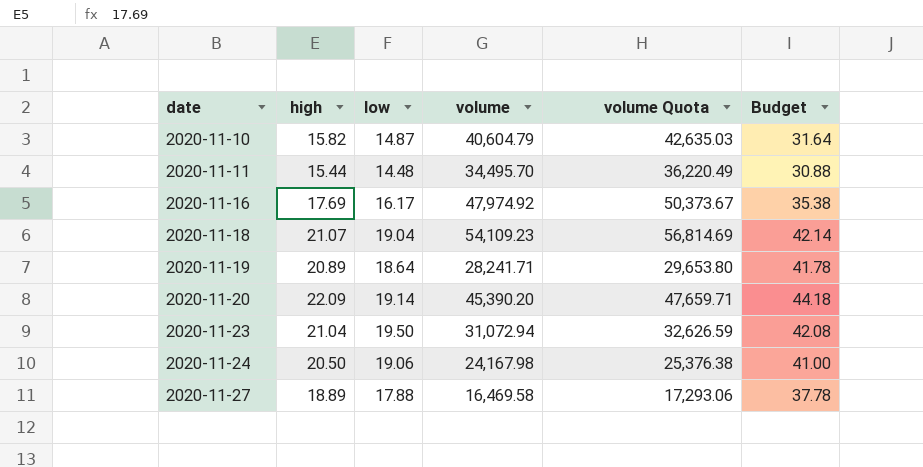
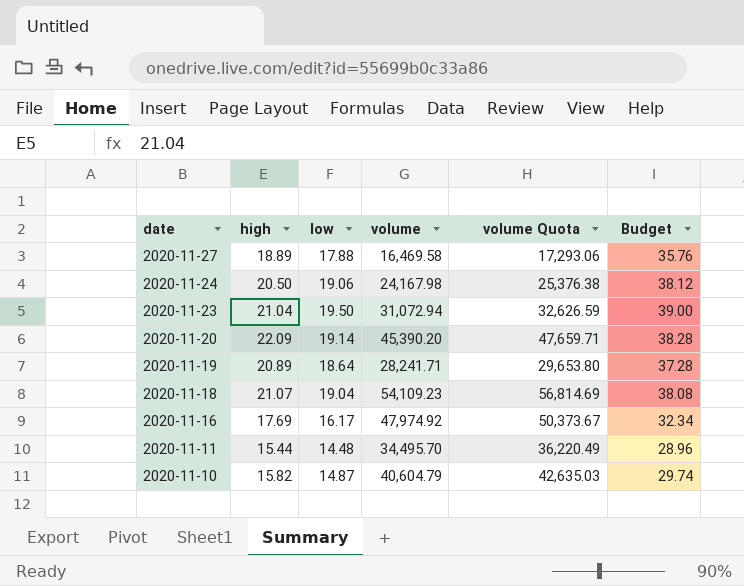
row order: date ascending -> date descending
column Budget | formula: [high] * 2 -> [low] * 2

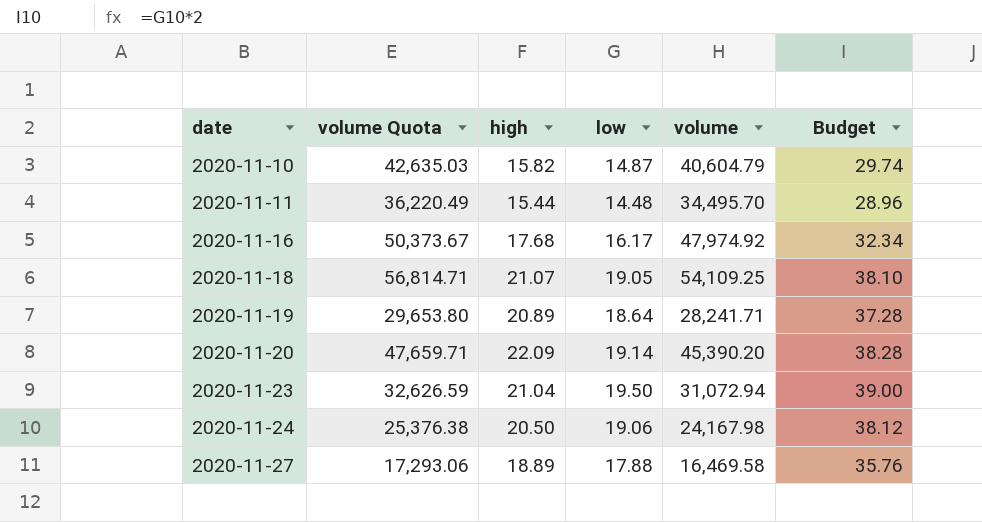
row order: date descending -> date ascending
column volume Quota | position: 5 -> 2
2020-11-16 | high: 17.69 -> 17.68
2020-11-18 | volume Quota: 56,814.69 -> 56,814.71
2020-11-18 | low: 19.04 -> 19.05
2020-11-18 | volume: 54,109.23 -> 54,109.25
2020-11-18 | Budget: 38.08 -> 38.10

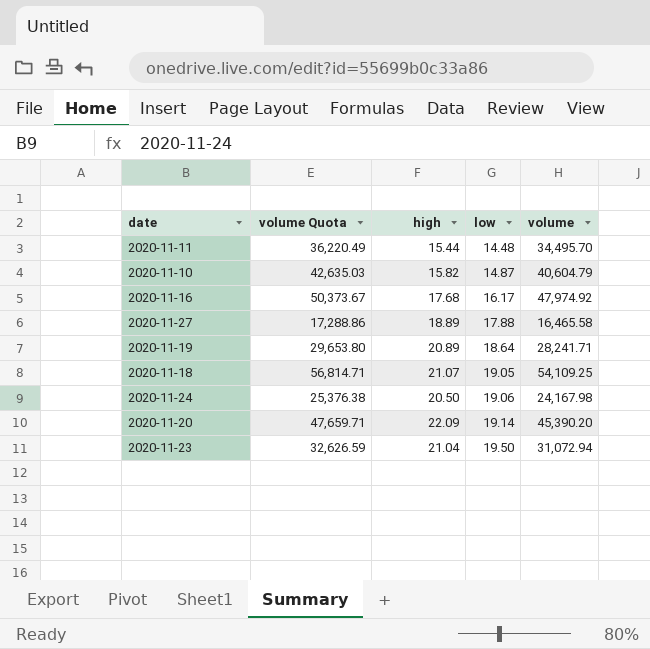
row order: date ascending -> low ascending
column Budget | formula: [low] * 2 -> none
2020-11-27 | volume Quota: 17,293.06 -> 17,288.86
2020-11-27 | volume: 16,469.58 -> 16,465.58

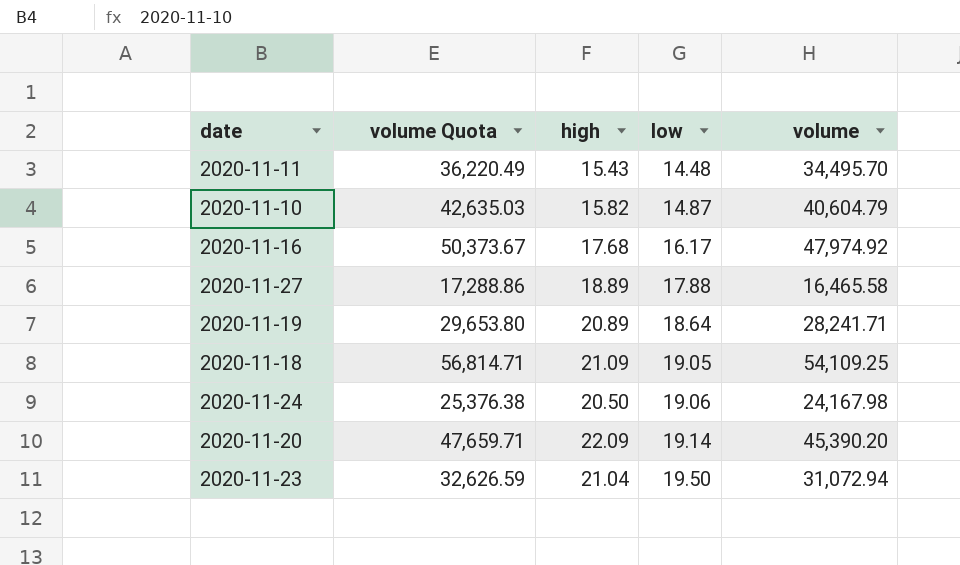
2020-11-11 | high: 15.44 -> 15.43
2020-11-18 | high: 21.07 -> 21.09

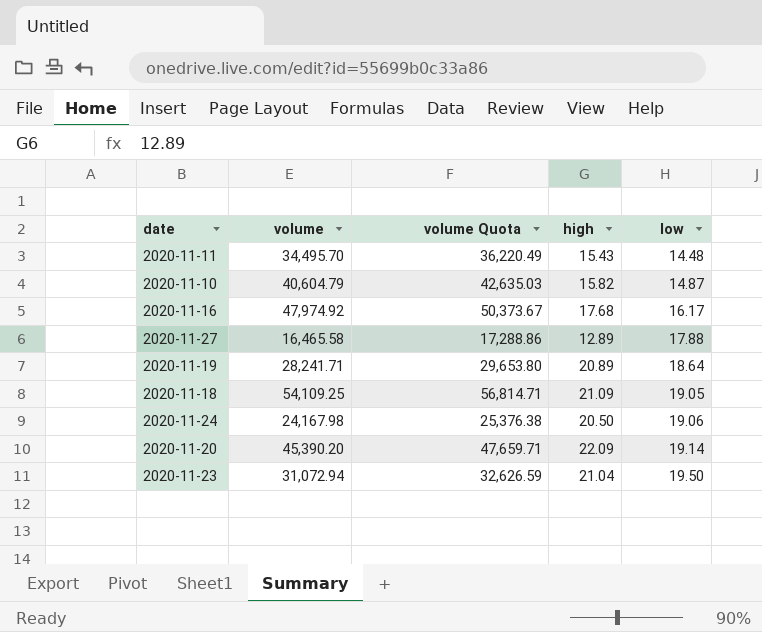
column volume | position: 5 -> 2
2020-11-27 | high: 18.89 -> 12.89

